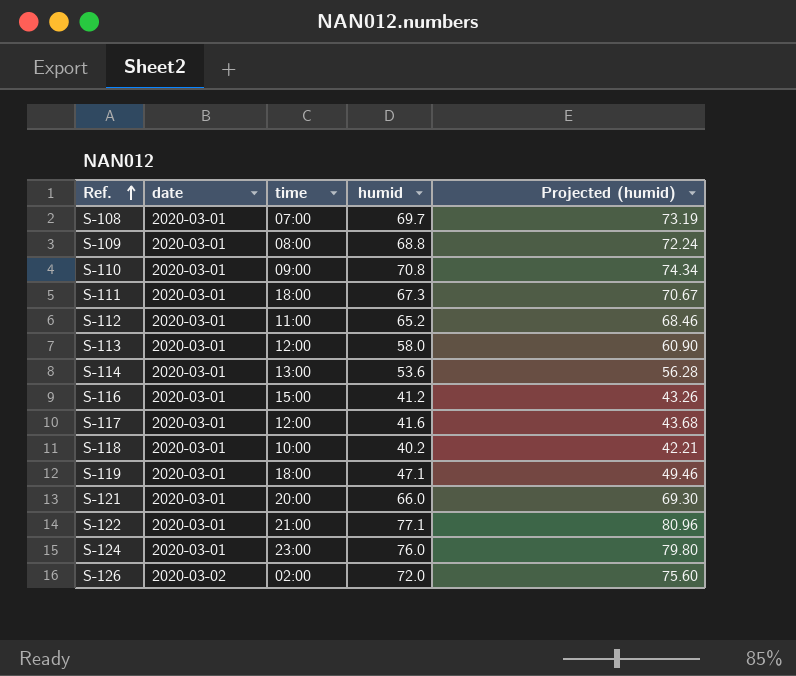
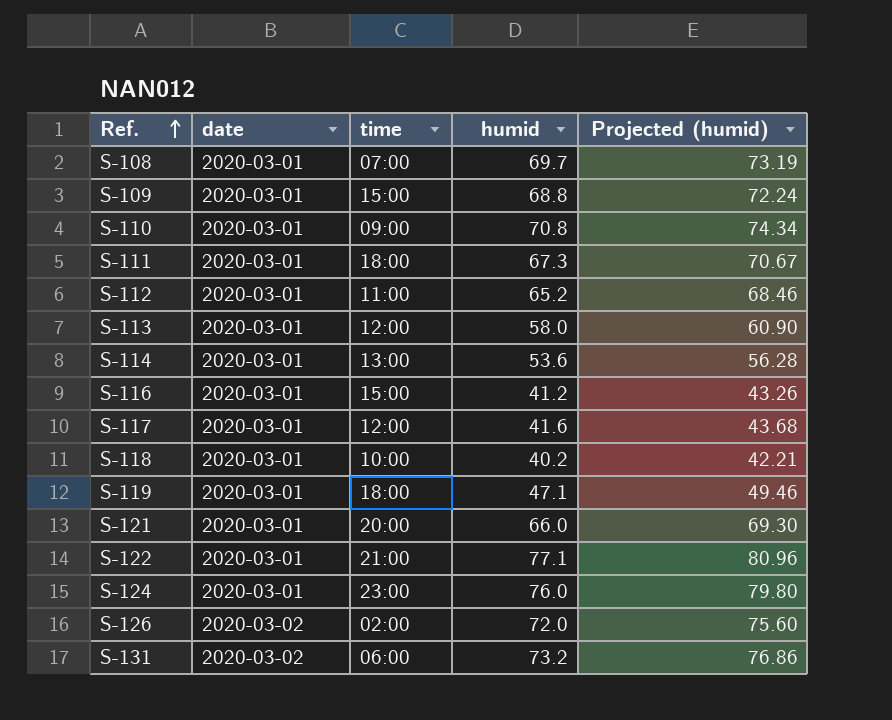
S-109 | time: 08:00 -> 15:00
row S-131: none -> 2020-03-02 | 06:00 | 73.2 | 76.86

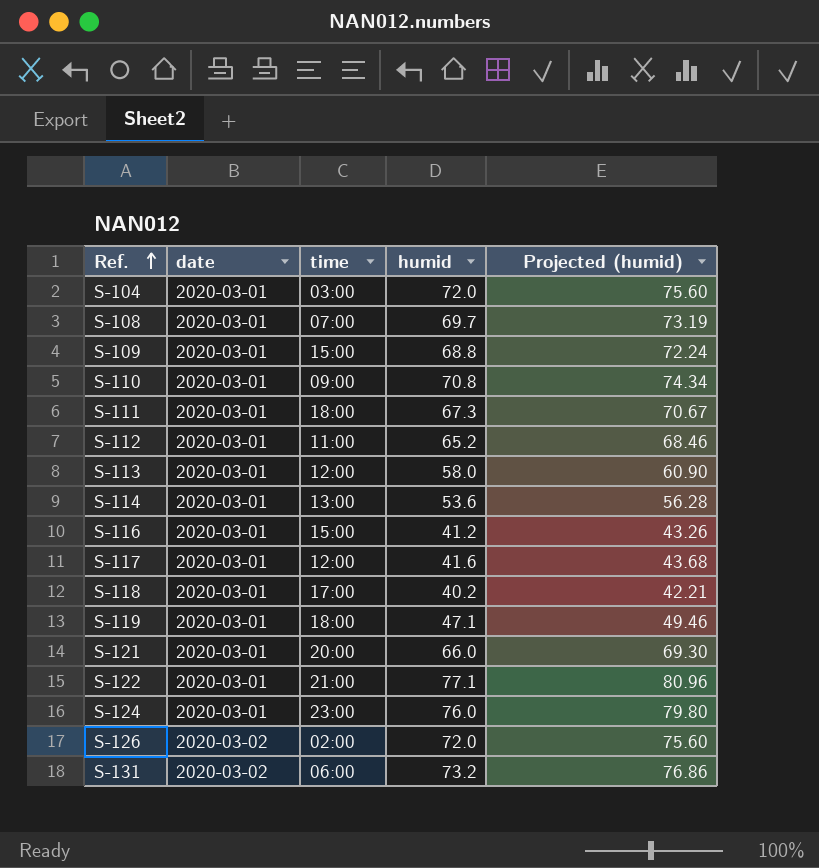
row S-104: none -> 2020-03-01 | 03:00 | 72.0 | 75.60
S-118 | time: 10:00 -> 17:00

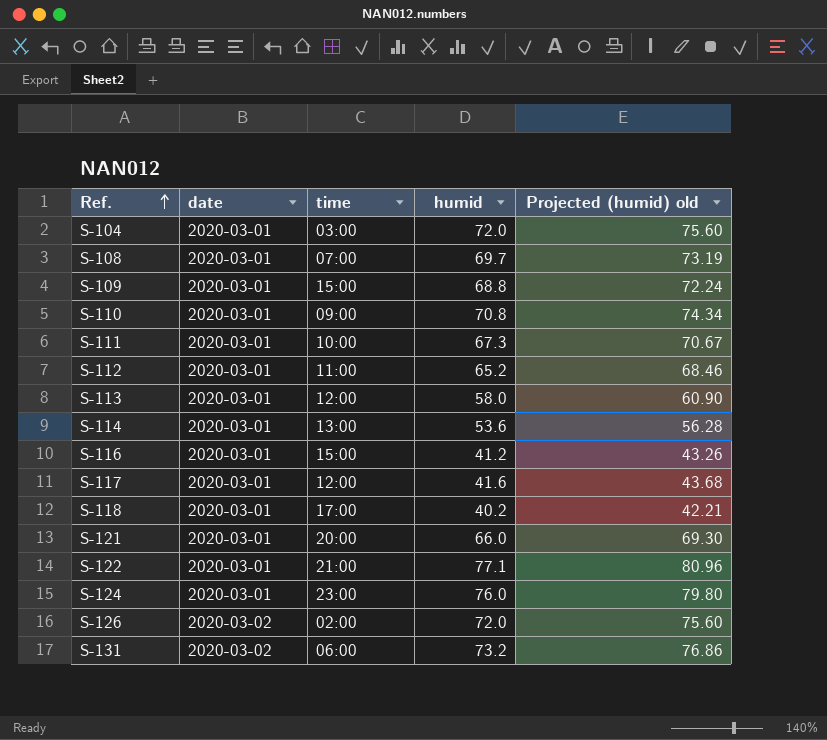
column name: Projected (humid) -> Projected (humid) old
row S-119: 2020-03-01 | 18:00 | 47.1 | 49.46 -> none
S-111 | time: 18:00 -> 10:00

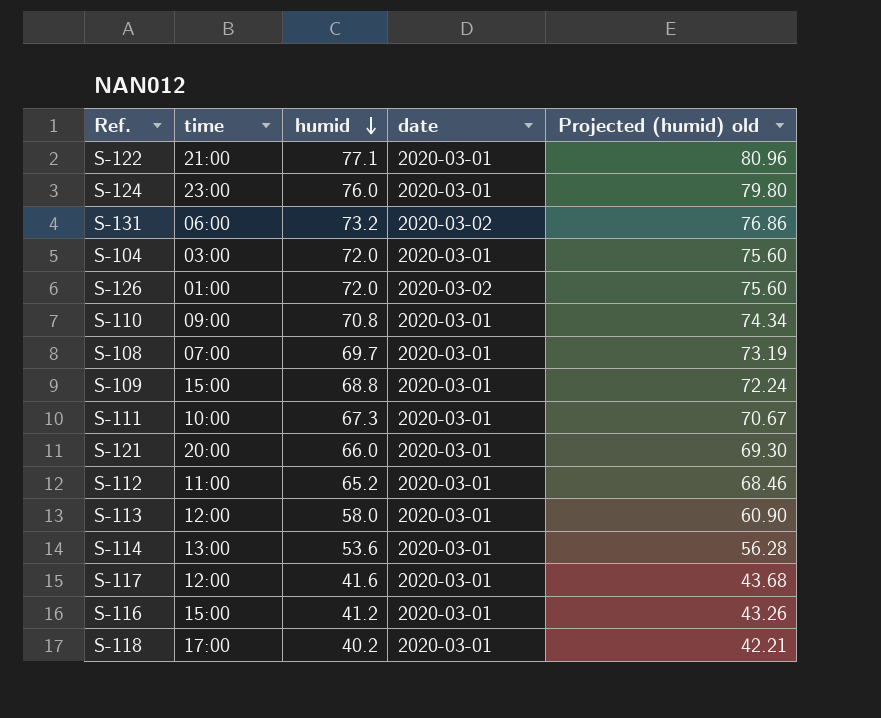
row order: Ref. ascending -> humid descending
column date | position: 2 -> 4
S-126 | time: 02:00 -> 01:00

